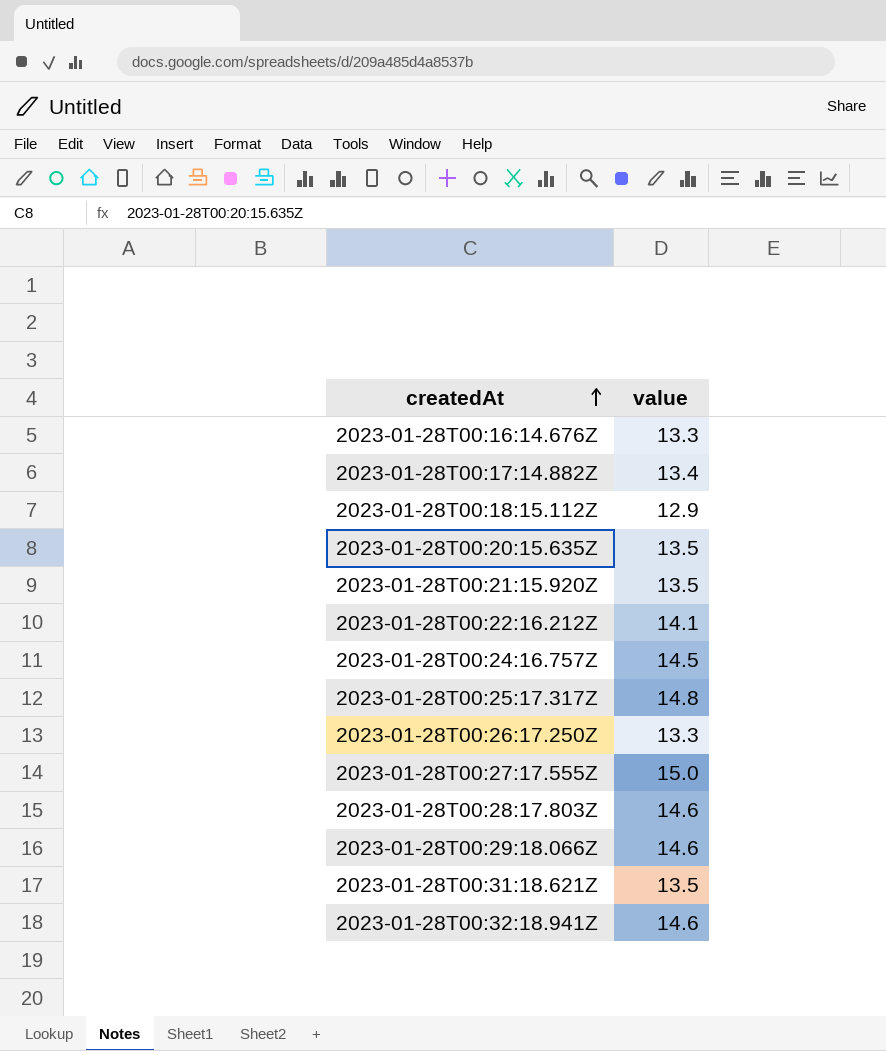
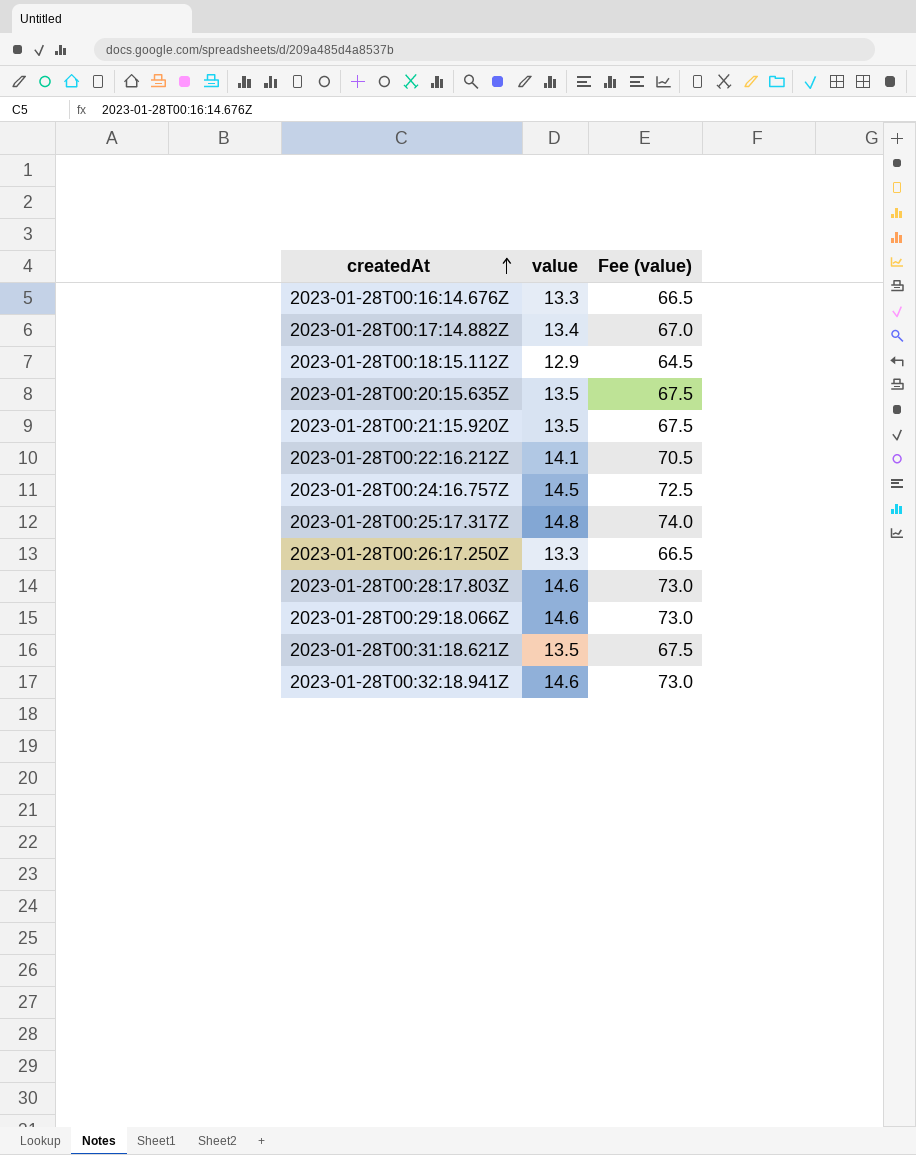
column Fee (value) | formula: none -> [value] * 5
row 2023-01-28T00:27:17.555Z: 15.0 -> none

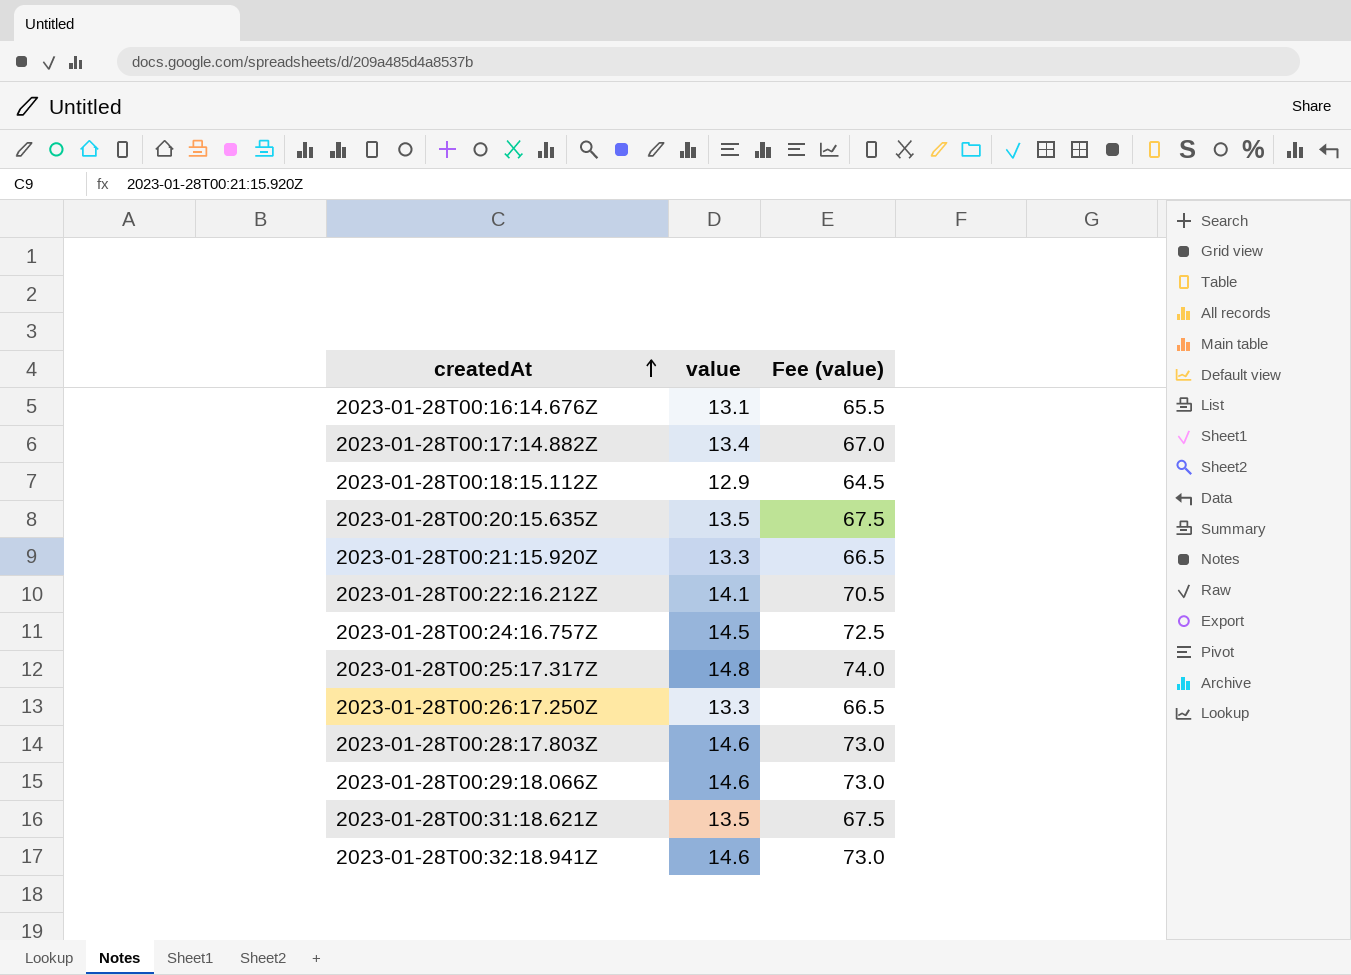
2023-01-28T00:16:14.676Z | value: 13.3 -> 13.1
2023-01-28T00:16:14.676Z | Fee (value): 66.5 -> 65.5
2023-01-28T00:21:15.920Z | value: 13.5 -> 13.3
2023-01-28T00:21:15.920Z | Fee (value): 67.5 -> 66.5

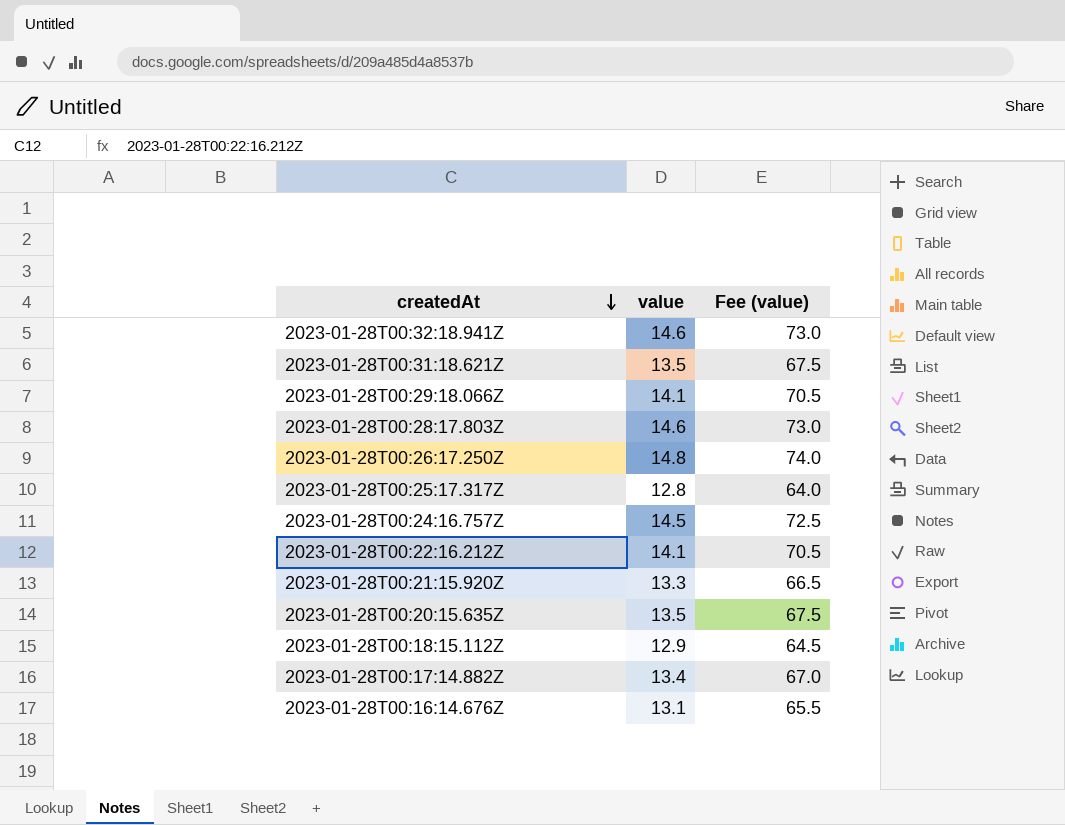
row order: createdAt ascending -> createdAt descending
2023-01-28T00:29:18.066Z | value: 14.6 -> 14.1
2023-01-28T00:29:18.066Z | Fee (value): 73.0 -> 70.5
2023-01-28T00:26:17.250Z | value: 13.3 -> 14.8
2023-01-28T00:26:17.250Z | Fee (value): 66.5 -> 74.0
2023-01-28T00:25:17.317Z | value: 14.8 -> 12.8
2023-01-28T00:25:17.317Z | Fee (value): 74.0 -> 64.0

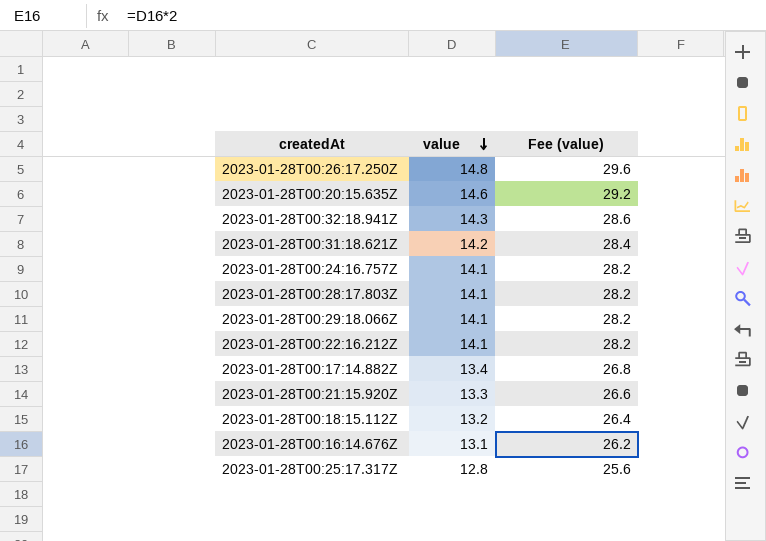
row order: createdAt descending -> value descending
column Fee (value) | formula: [value] * 5 -> [value] * 2
2023-01-28T00:20:15.635Z | value: 13.5 -> 14.6
2023-01-28T00:32:18.941Z | value: 14.6 -> 14.3
2023-01-28T00:31:18.621Z | value: 13.5 -> 14.2
2023-01-28T00:24:16.757Z | value: 14.5 -> 14.1
2023-01-28T00:28:17.803Z | value: 14.6 -> 14.1
2023-01-28T00:18:15.112Z | value: 12.9 -> 13.2

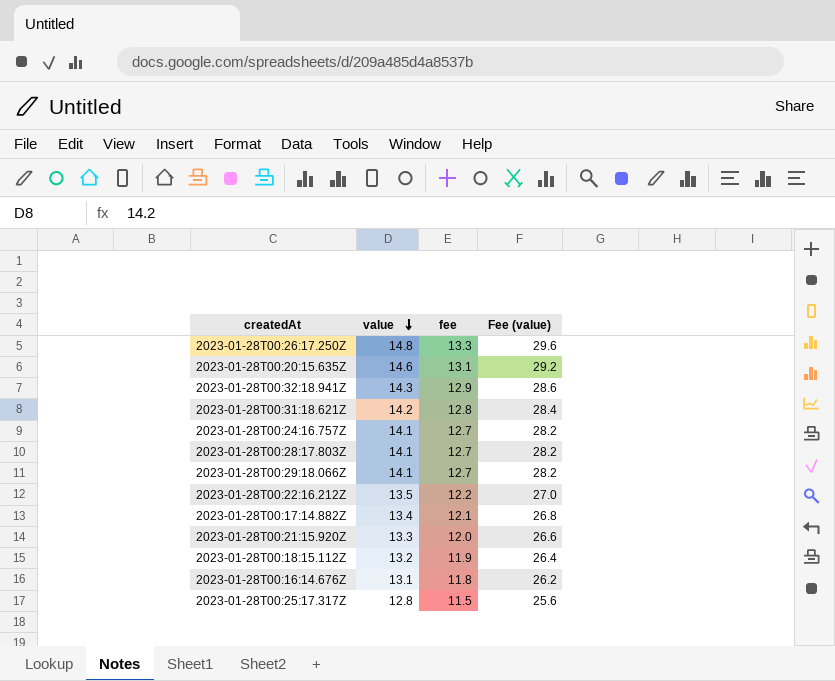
column fee | formula: none -> [value] * 0.9
2023-01-28T00:22:16.212Z | value: 14.1 -> 13.5
2023-01-28T00:22:16.212Z | Fee (value): 28.2 -> 27.0

